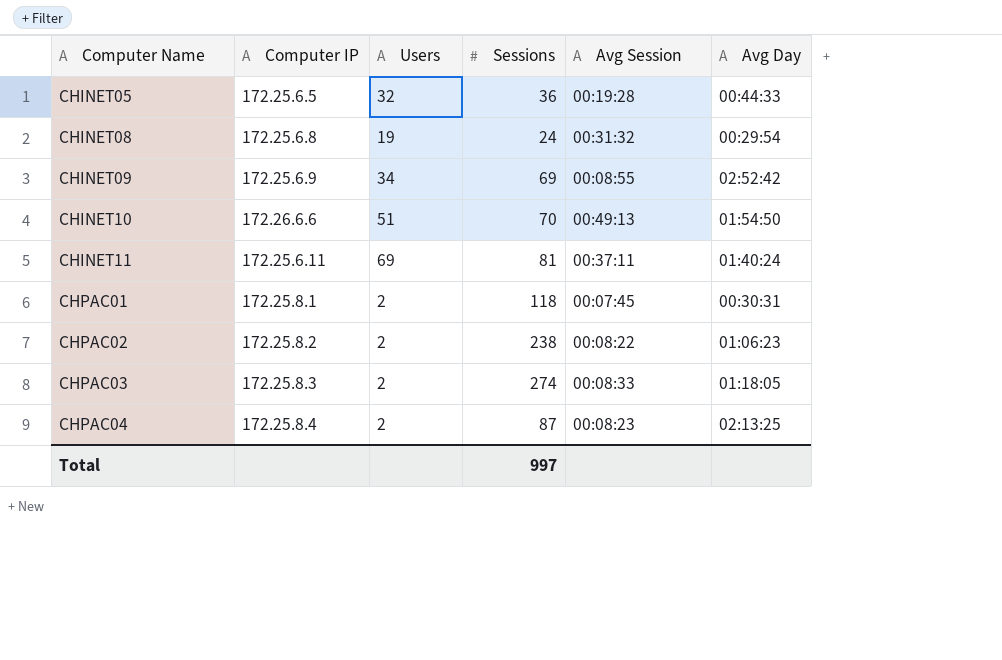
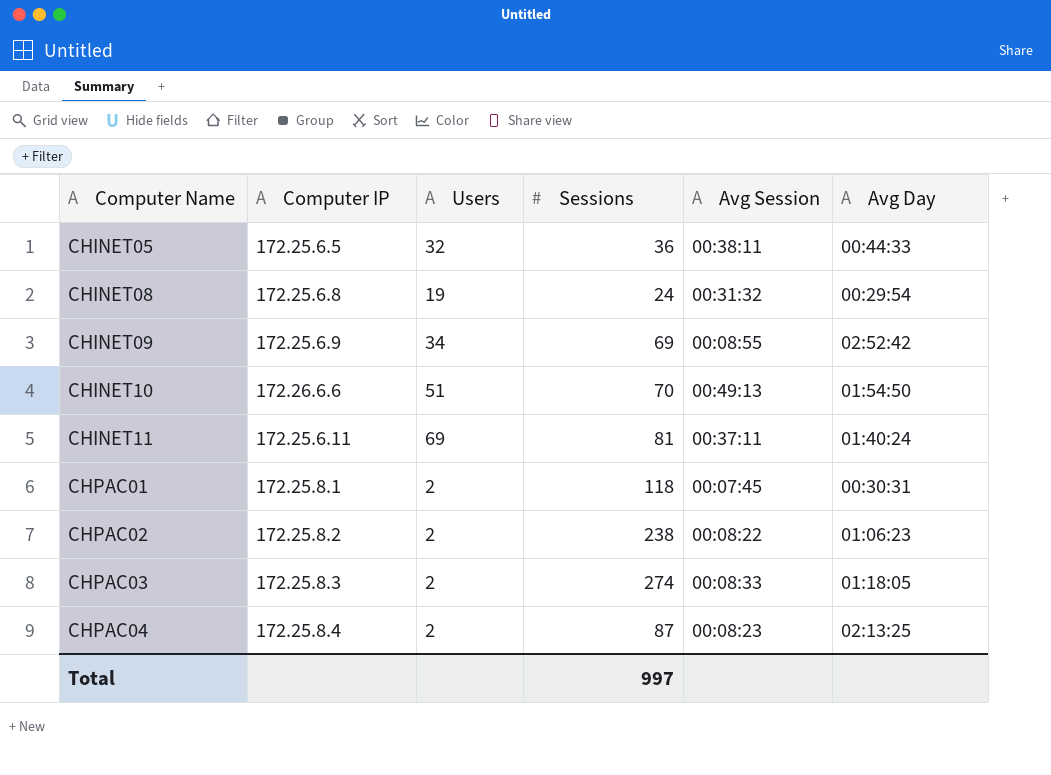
CHINET05 | Avg Session: 00:19:28 -> 00:38:11

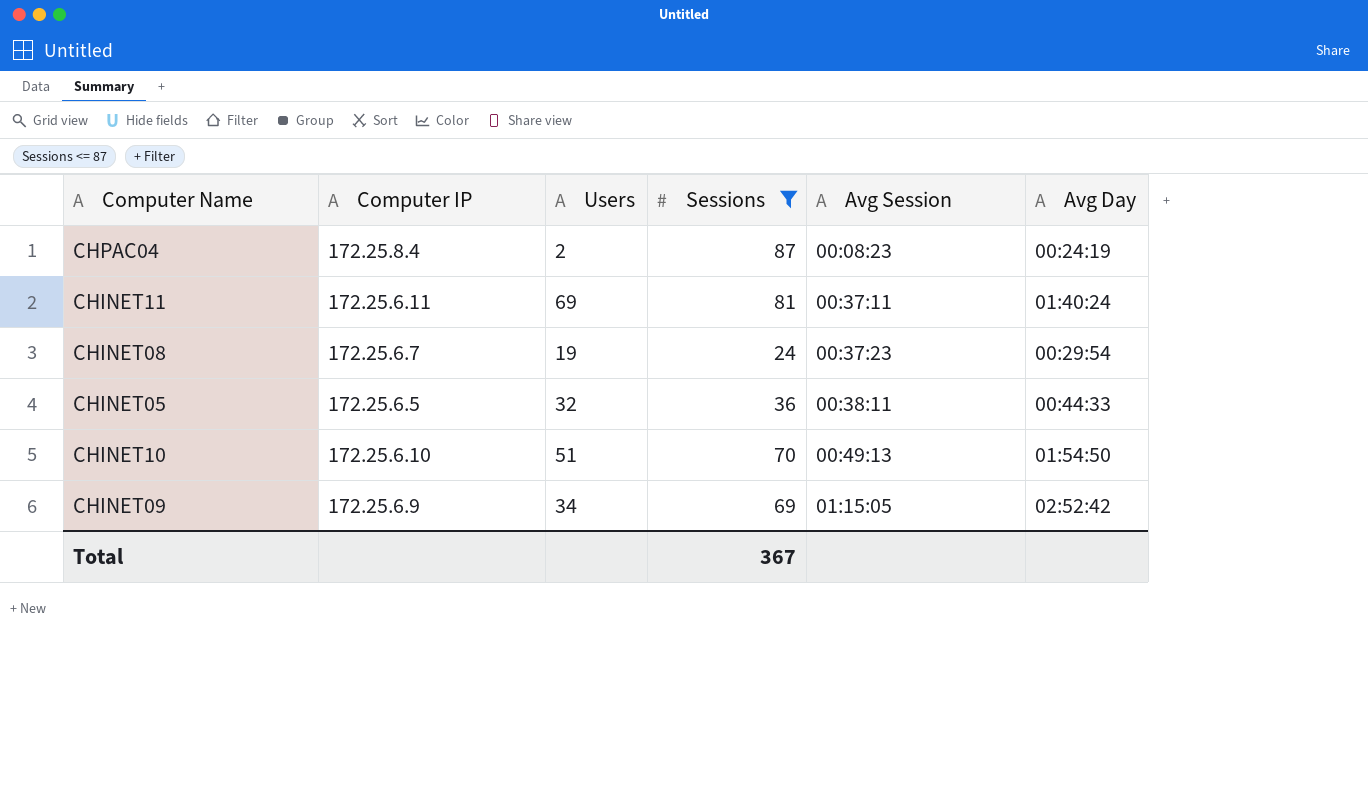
filter: none -> Sessions <= 87
row order: Computer Name ascending -> Avg Session ascending
CHPAC04 | Avg Day: 02:13:25 -> 00:24:19
CHINET08 | Computer IP: 172.25.6.8 -> 172.25.6.7
CHINET08 | Avg Session: 00:31:32 -> 00:37:23
CHINET10 | Computer IP: 172.26.6.6 -> 172.25.6.10
CHINET09 | Avg Session: 00:08:55 -> 01:15:05
Total | Sessions: 997 -> 367

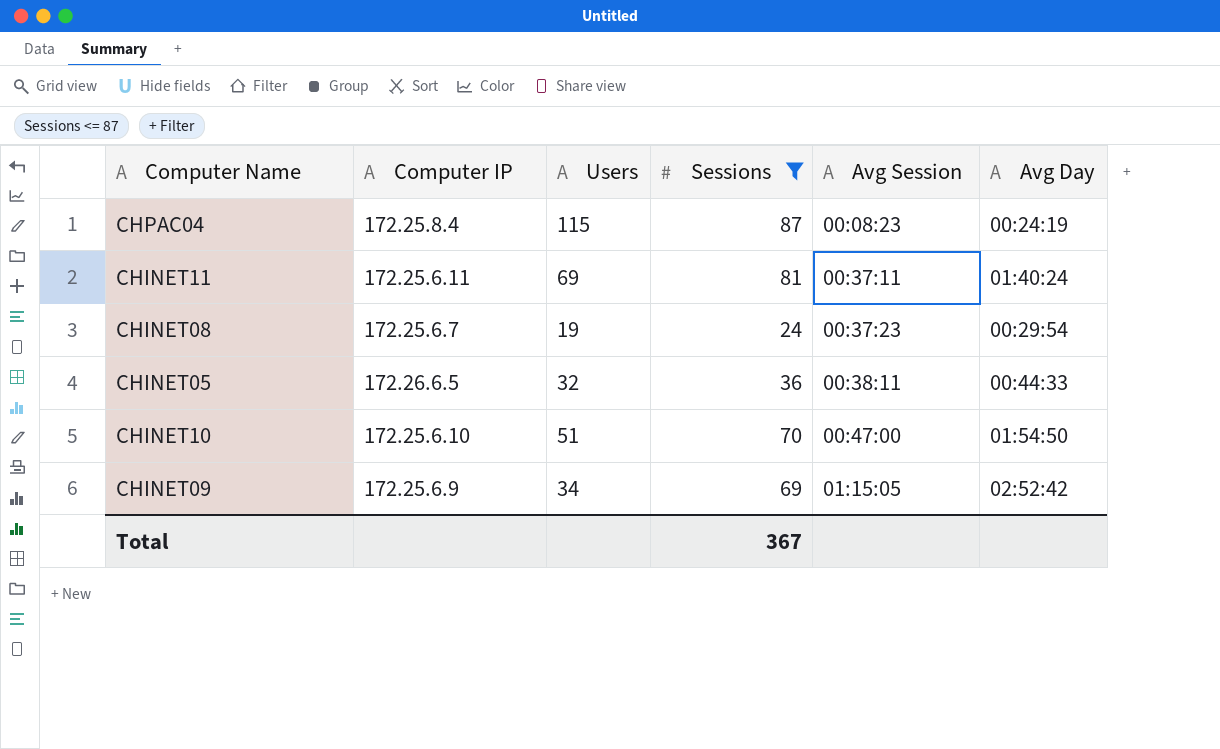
CHPAC04 | Users: 2 -> 115
CHINET05 | Computer IP: 172.25.6.5 -> 172.26.6.5
CHINET10 | Avg Session: 00:49:13 -> 00:47:00

